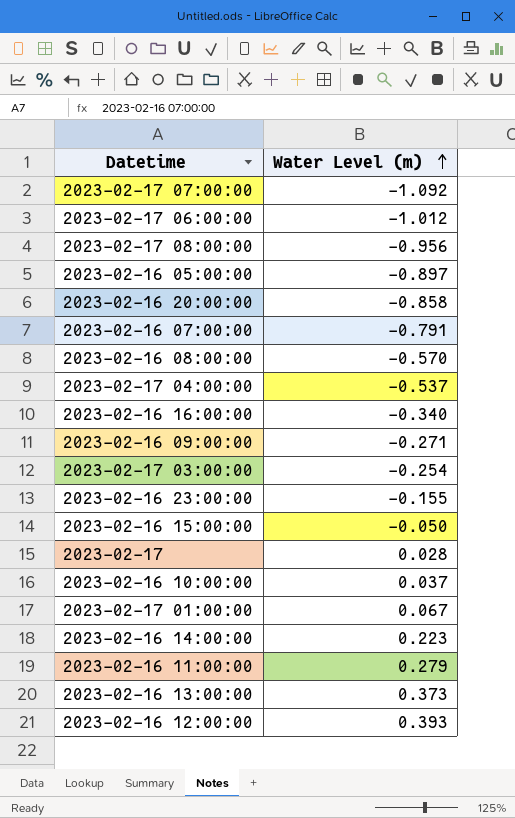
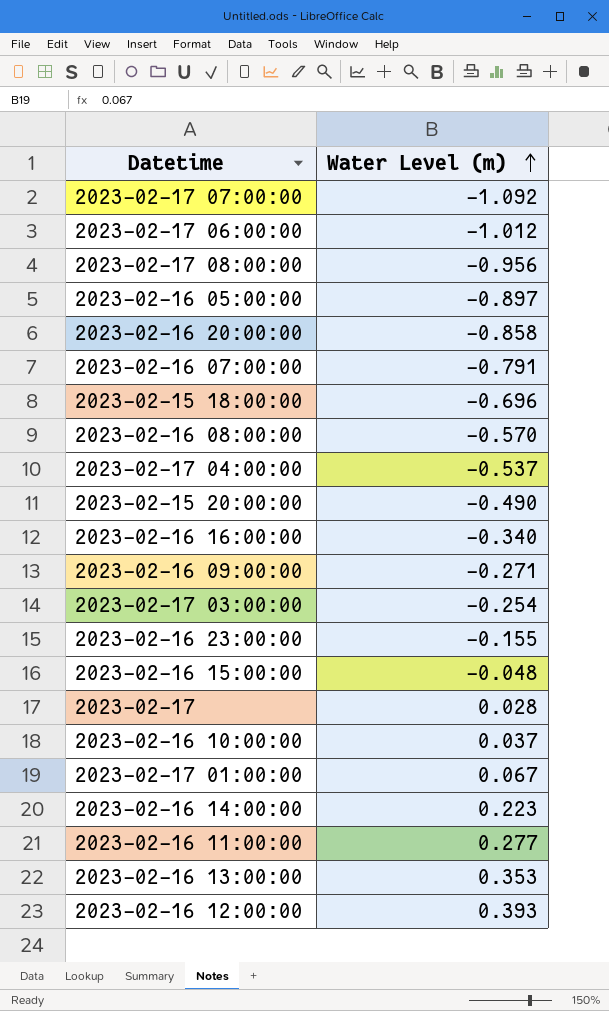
row 2023-02-15 18:00:00: none -> -0.696
row 2023-02-15 20:00:00: none -> -0.490
2023-02-16 15:00:00 | Water Level (m): -0.050 -> -0.048
2023-02-16 11:00:00 | Water Level (m): 0.279 -> 0.277
2023-02-16 13:00:00 | Water Level (m): 0.373 -> 0.353

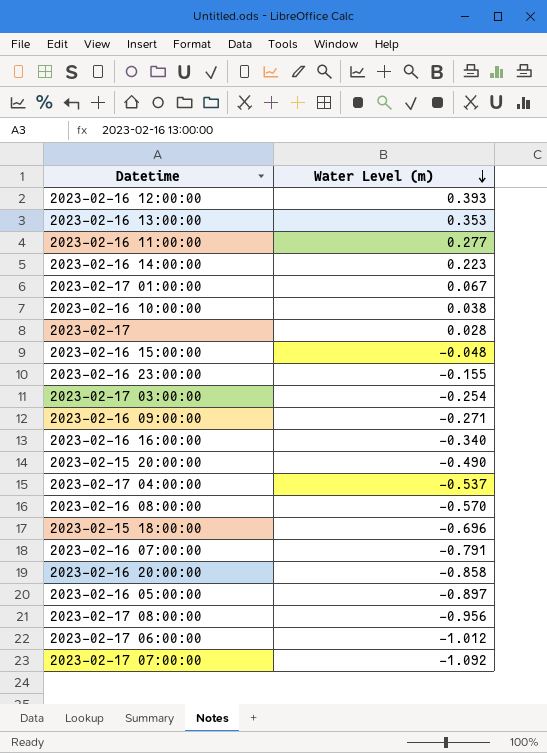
row order: Water Level (m) ascending -> Water Level (m) descending
2023-02-16 10:00:00 | Water Level (m): 0.037 -> 0.038

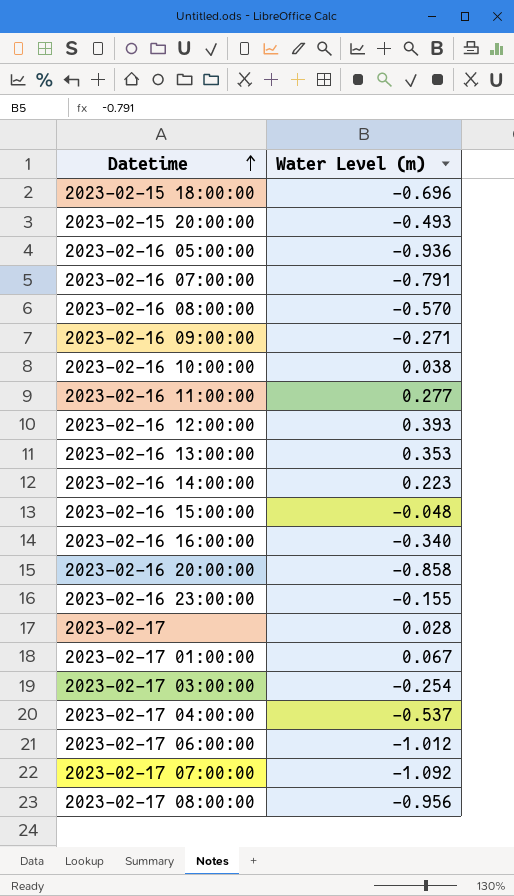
row order: Water Level (m) descending -> Datetime ascending
2023-02-15 20:00:00 | Water Level (m): -0.490 -> -0.493
2023-02-16 05:00:00 | Water Level (m): -0.897 -> -0.936

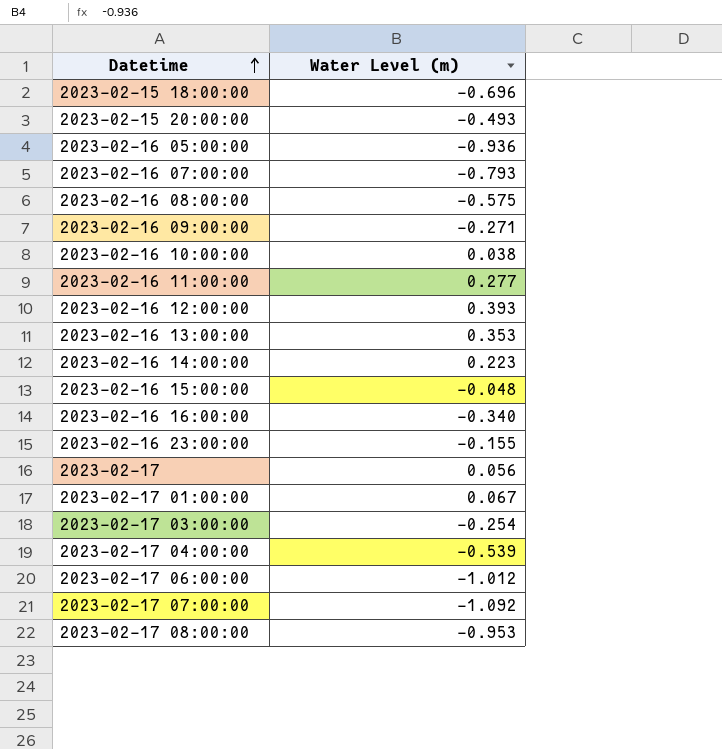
row 2023-02-16 20:00:00: -0.858 -> none
2023-02-16 07:00:00 | Water Level (m): -0.791 -> -0.793
2023-02-16 08:00:00 | Water Level (m): -0.570 -> -0.575
2023-02-17 | Water Level (m): 0.028 -> 0.056
2023-02-17 04:00:00 | Water Level (m): -0.537 -> -0.539
2023-02-17 08:00:00 | Water Level (m): -0.956 -> -0.953

